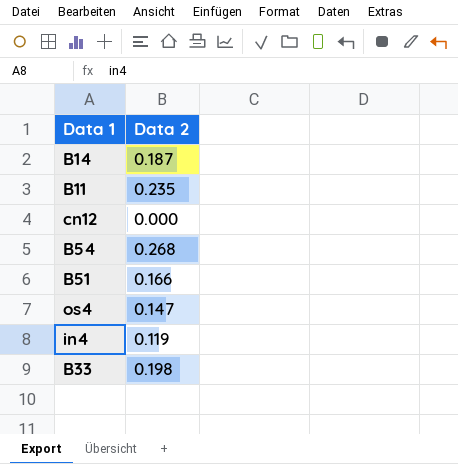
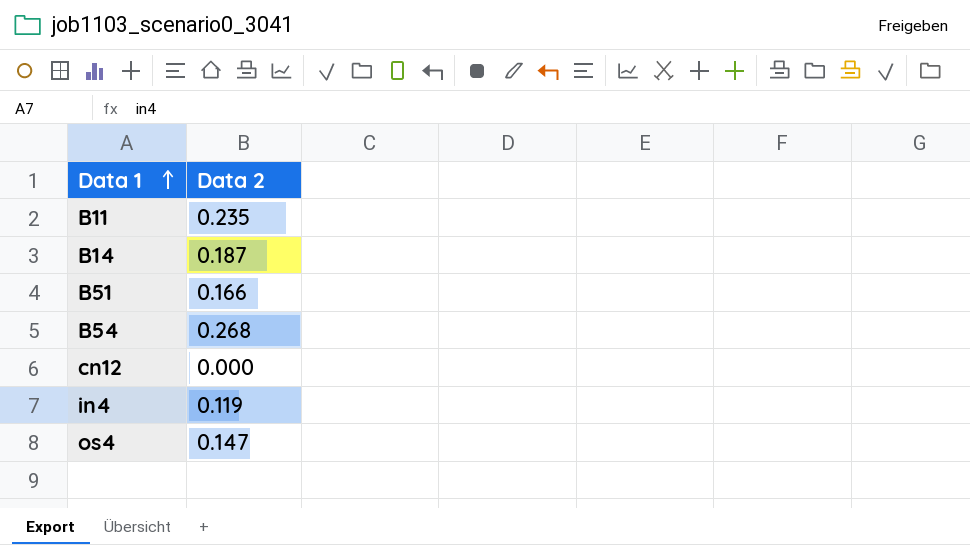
row order: none -> Data 1 ascending
row B33: 0.198 -> none

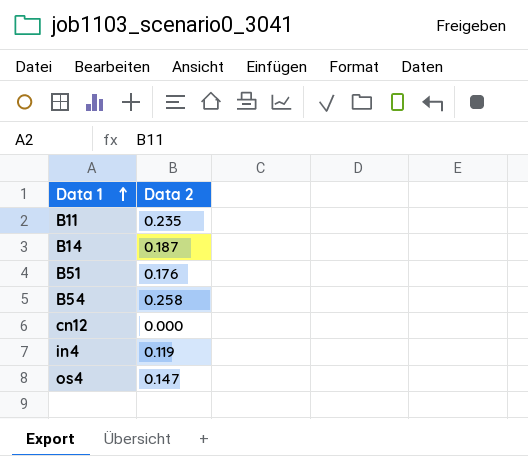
B51 | Data 2: 0.166 -> 0.176
B54 | Data 2: 0.268 -> 0.258

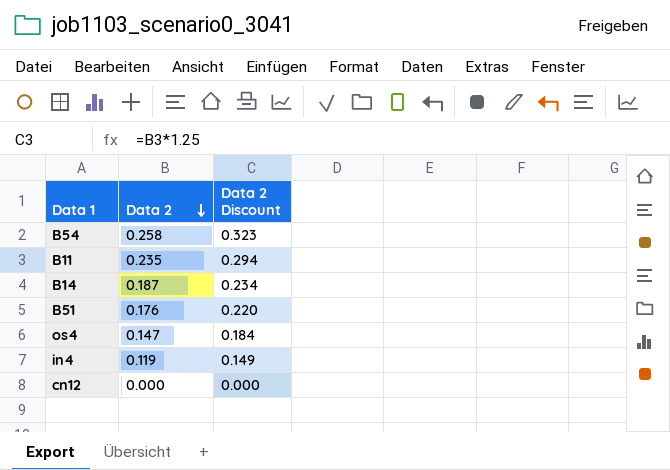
row order: Data 1 ascending -> Data 2 descending
column Data 2 Discount | formula: none -> [Data 2] * 1.25

